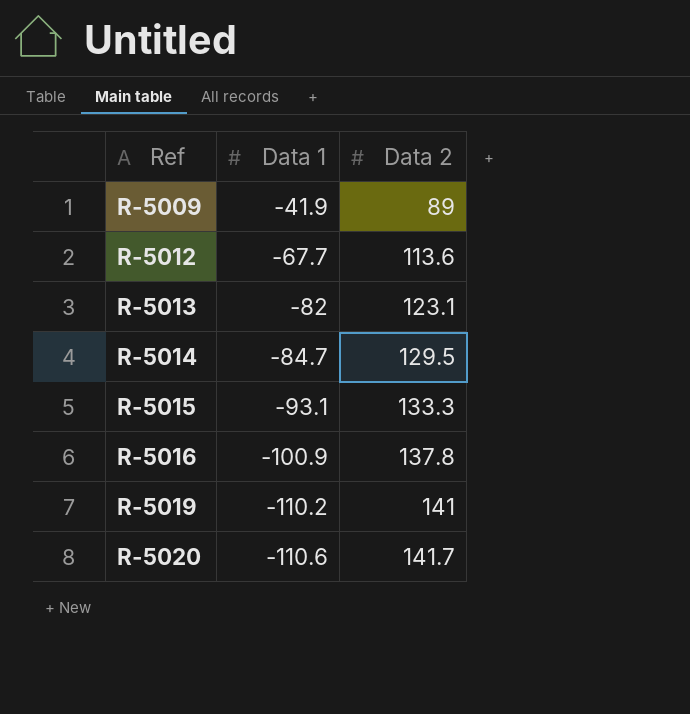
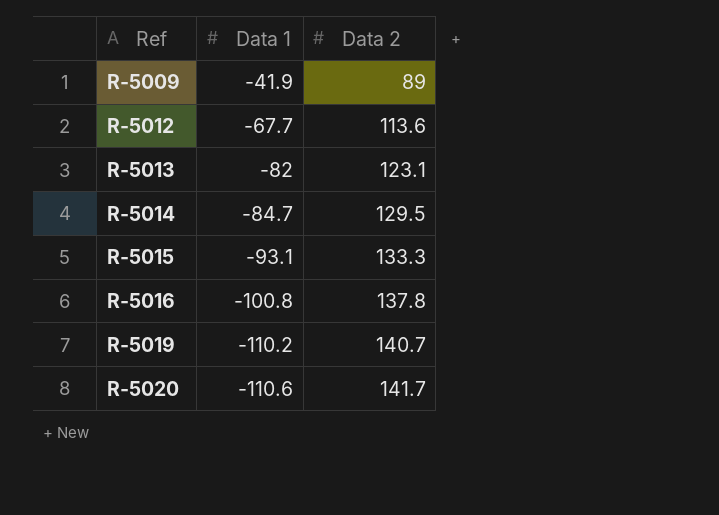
R-5016 | Data 1: -100.9 -> -100.8
R-5019 | Data 2: 141 -> 140.7

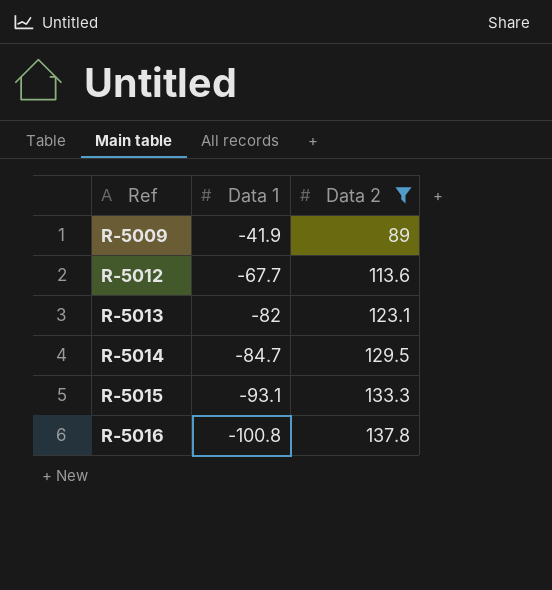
filter: none -> Data 2 <= 137.8

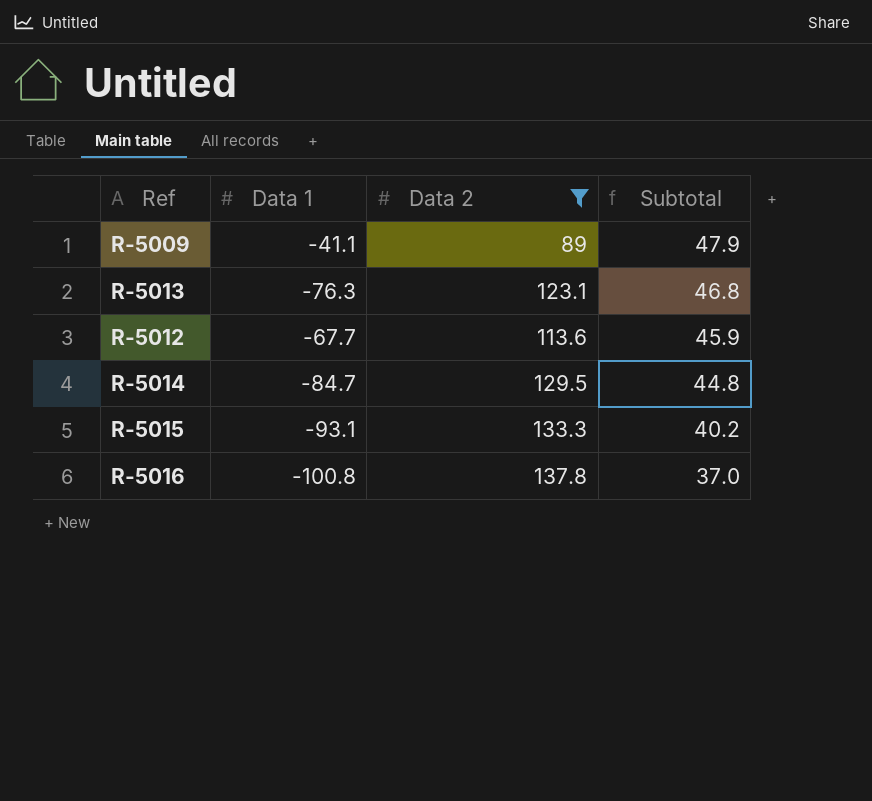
row order: Ref ascending -> Subtotal descending
column Subtotal | formula: none -> [Data 1] + [Data 2]
R-5009 | Data 1: -41.9 -> -41.1
R-5013 | Data 1: -82 -> -76.3

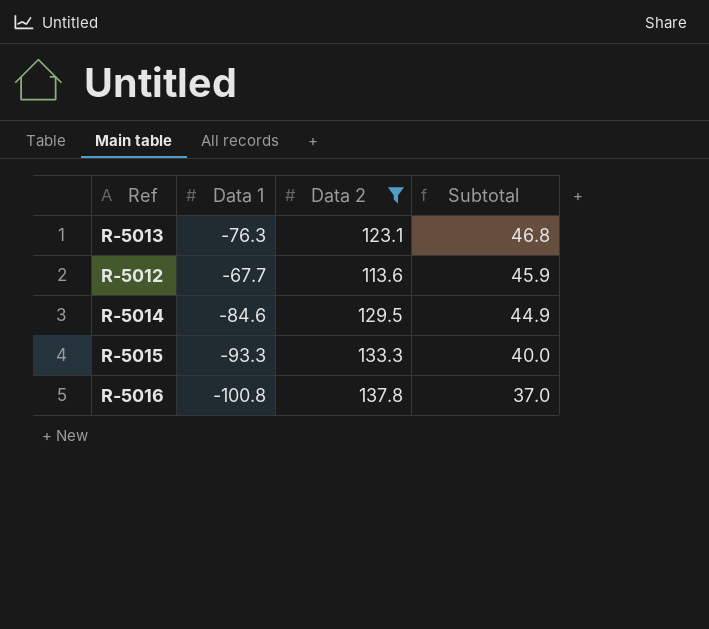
row R-5009: -41.1 | 89 | 47.9 -> none
R-5014 | Data 1: -84.7 -> -84.6
R-5014 | Subtotal: 44.8 -> 44.9
R-5015 | Data 1: -93.1 -> -93.3
R-5015 | Subtotal: 40.2 -> 40.0

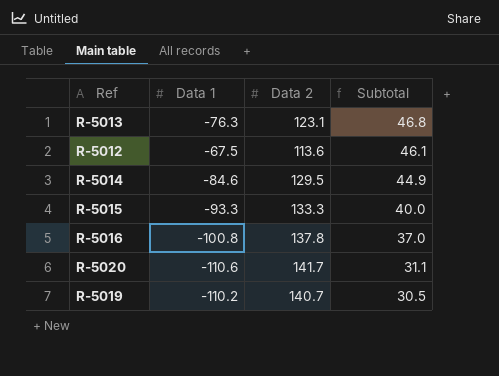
filter: Data 2 <= 137.8 -> none
R-5012 | Data 1: -67.7 -> -67.5
R-5012 | Subtotal: 45.9 -> 46.1

